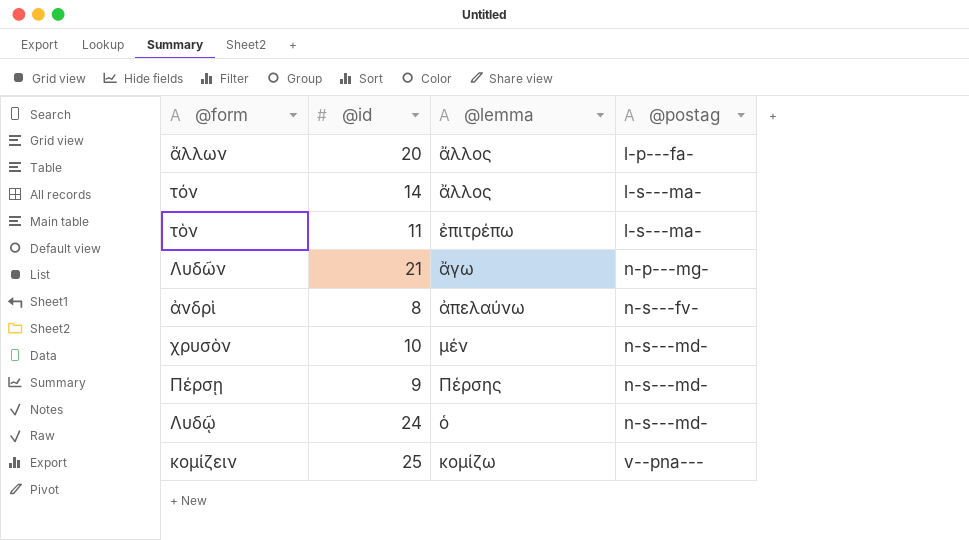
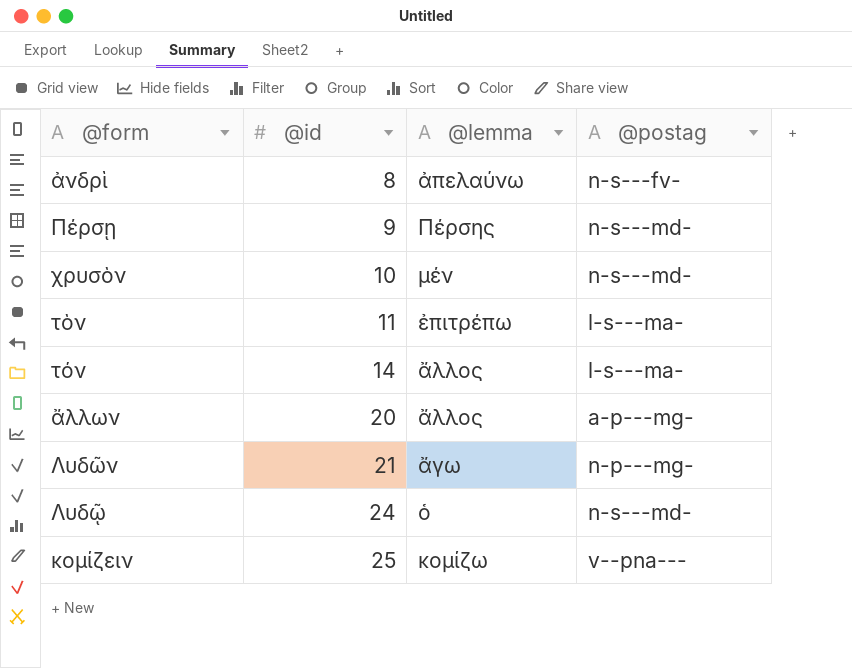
row order: @postag ascending -> @id ascending
ἄλλων | @postag: l-p---fa- -> a-p---mg-

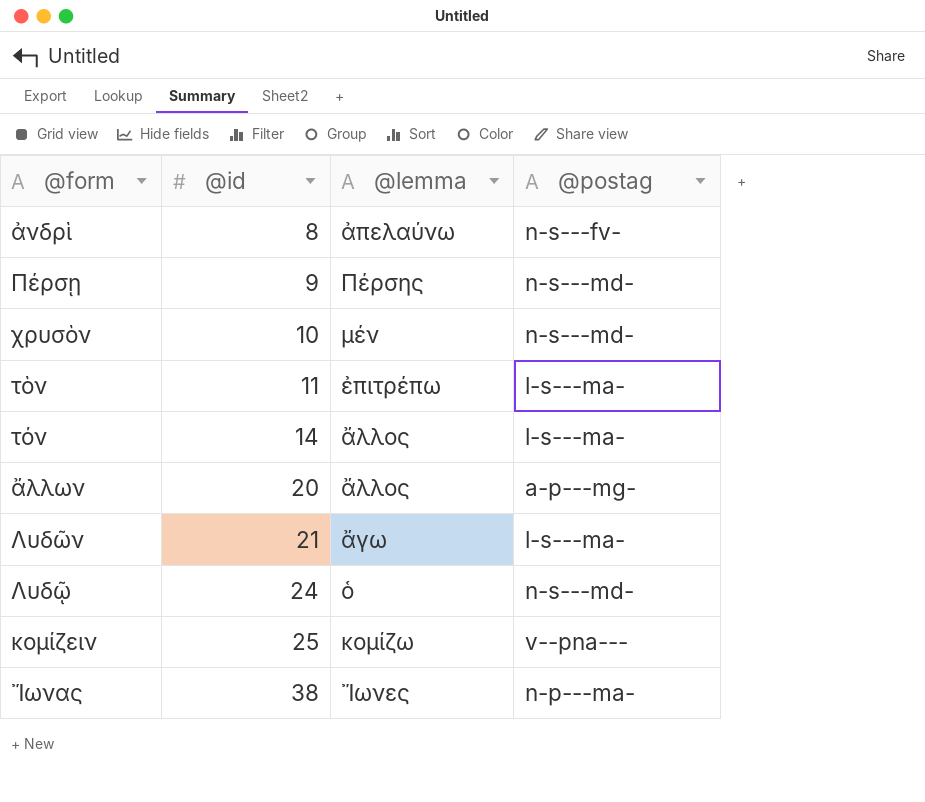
Λυδῶν | @postag: n-p---mg- -> l-s---ma-
row Ἴωνας: none -> 38 | Ἴωνες | n-p---ma-

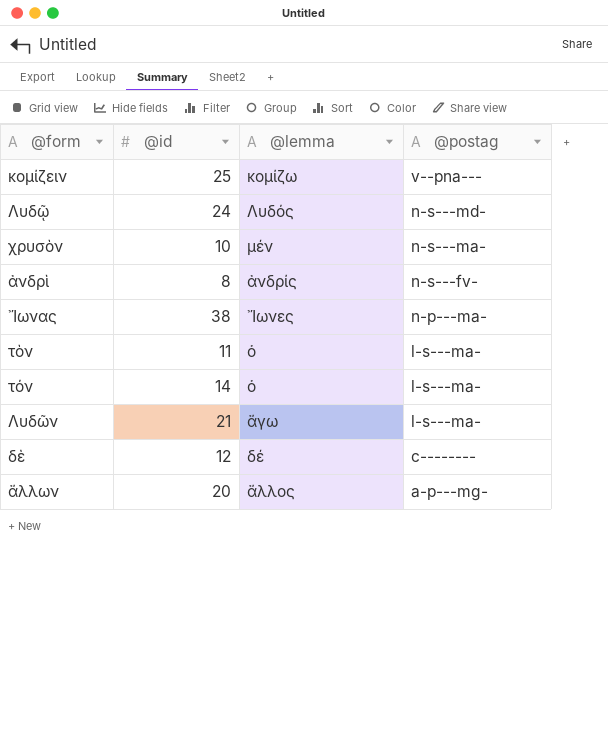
row order: @id ascending -> @postag descending
row Πέρσῃ: 9 | Πέρσης | n-s---md- -> none
Λυδῷ | @lemma: ὁ -> Λυδός
χρυσὸν | @postag: n-s---md- -> n-s---ma-
ἀνδρὶ | @lemma: ἀπελαύνω -> ἀνδρίς
τὸν | @lemma: ἐπιτρέπω -> ὁ
τόν | @lemma: ἄλλος -> ὁ
row δὲ: none -> 12 | δέ | c--------

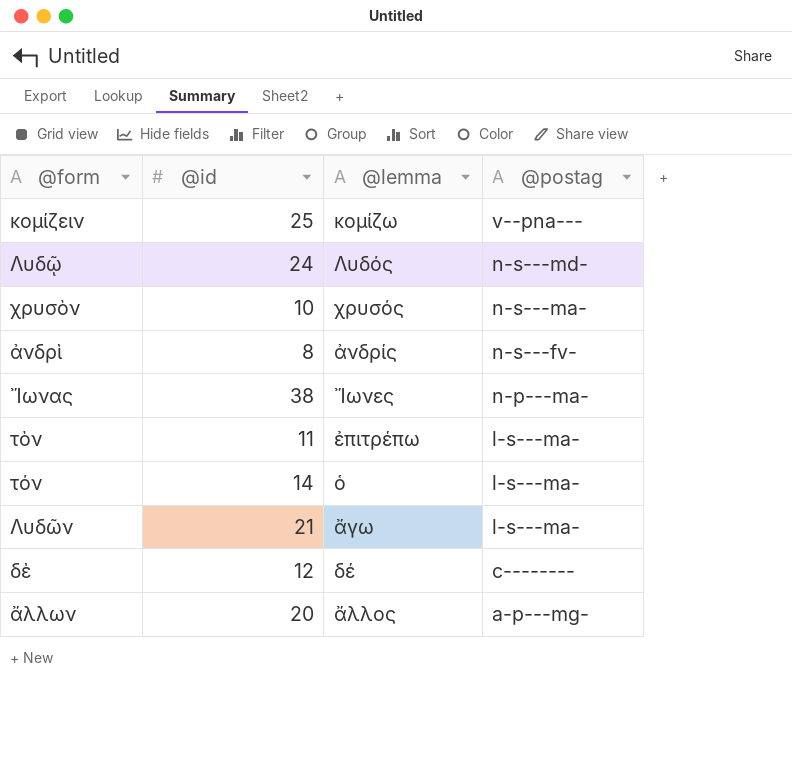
χρυσὸν | @lemma: μέν -> χρυσός
τὸν | @lemma: ὁ -> ἐπιτρέπω

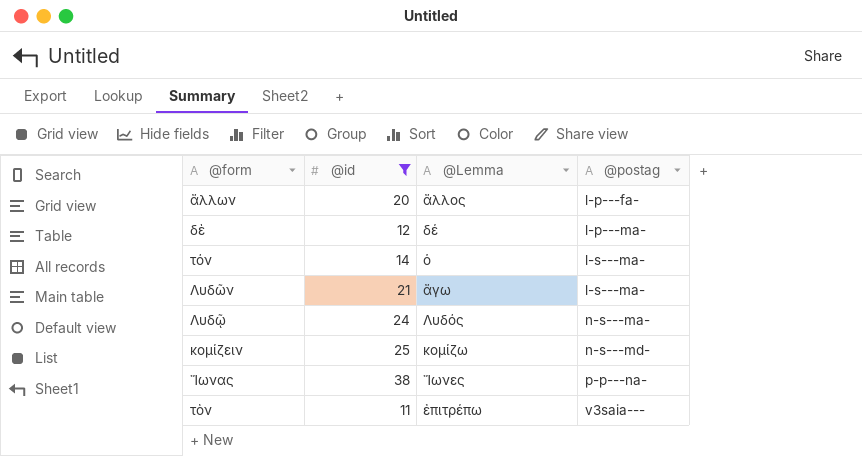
filter: none -> @id >= 11
row order: @postag descending -> @postag ascending
column name: @lemma -> @Lemma
ἄλλων | @postag: a-p---mg- -> l-p---fa-
δὲ | @postag: c-------- -> l-p---ma-
Λυδῷ | @postag: n-s---md- -> n-s---ma-
κομίζειν | @postag: v--pna--- -> n-s---md-
Ἴωνας | @postag: n-p---ma- -> p-p---na-
τὸν | @postag: l-s---ma- -> v3saia---

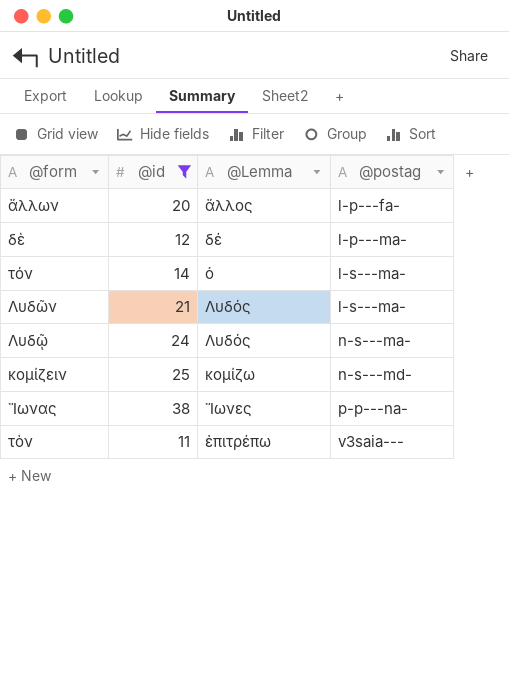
Λυδῶν | @Lemma: ἄγω -> Λυδός

